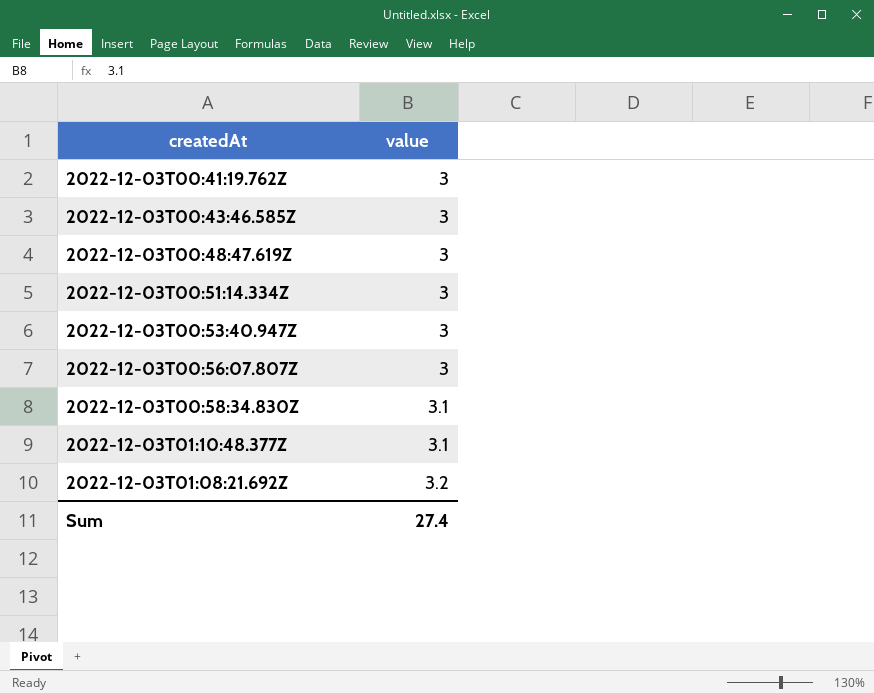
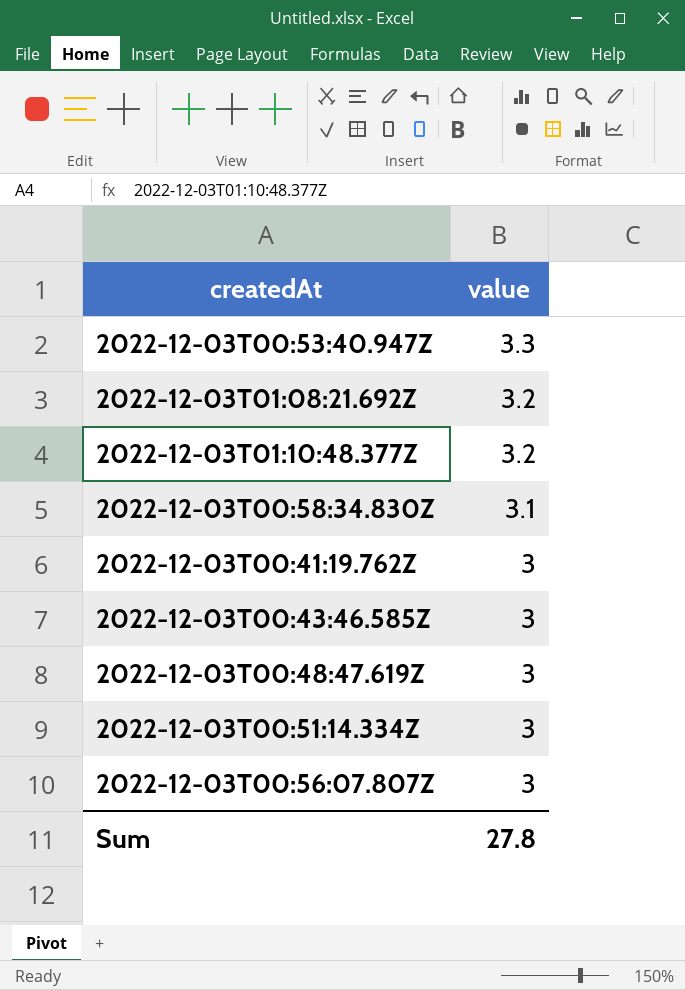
row order: value ascending -> value descending
2022-12-03T00:53:40.947Z | value: 3 -> 3.3
2022-12-03T01:10:48.377Z | value: 3.1 -> 3.2
Sum | value: 27.4 -> 27.8

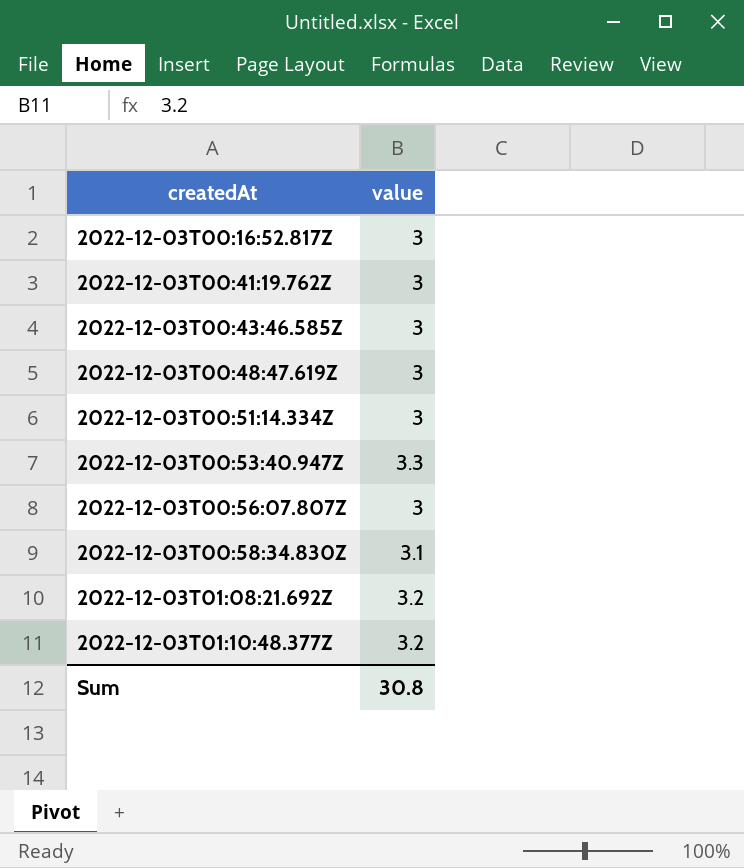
row order: value descending -> createdAt ascending
row 2022-12-03T00:16:52.817Z: none -> 3
Sum | value: 27.8 -> 30.8

